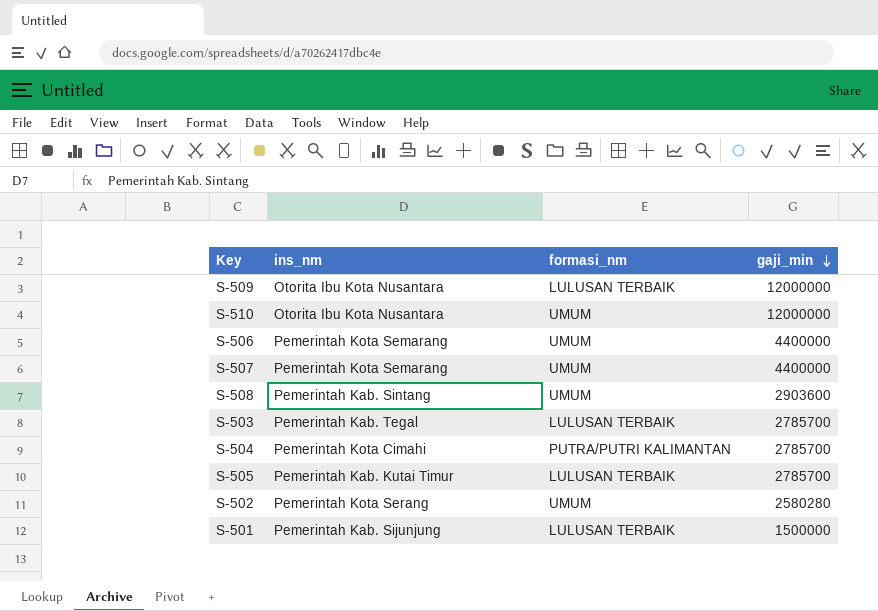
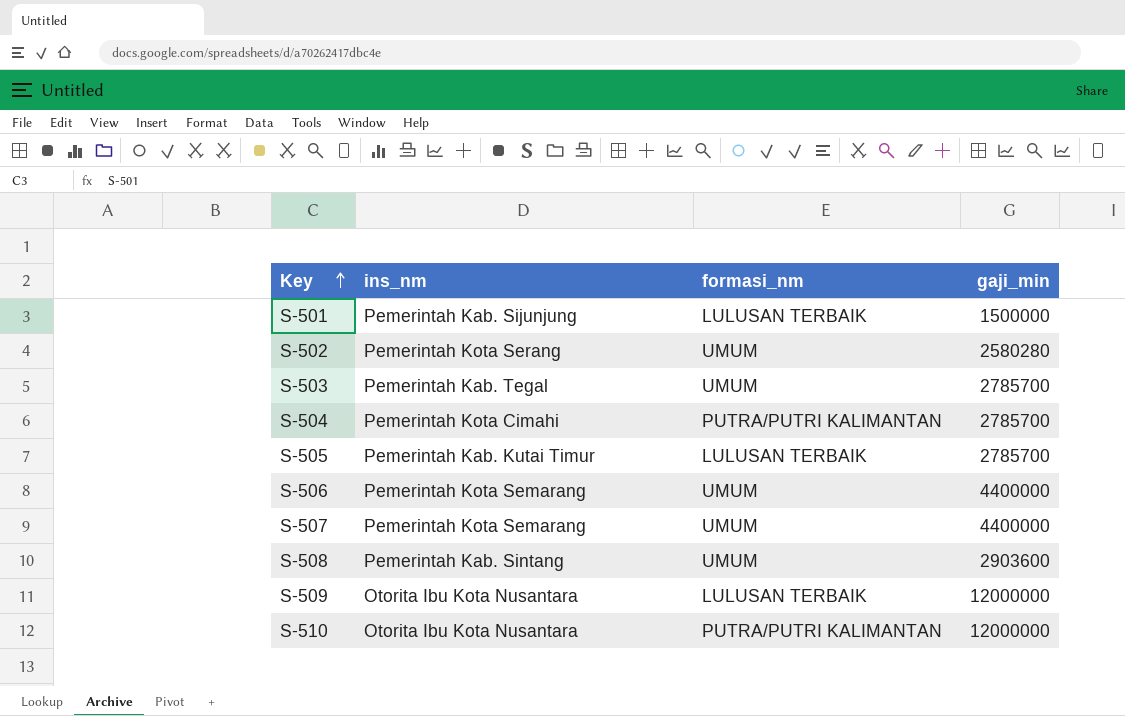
row order: gaji_min descending -> Key ascending
S-503 | formasi_nm: LULUSAN TERBAIK -> UMUM
S-510 | formasi_nm: UMUM -> PUTRA/PUTRI KALIMANTAN

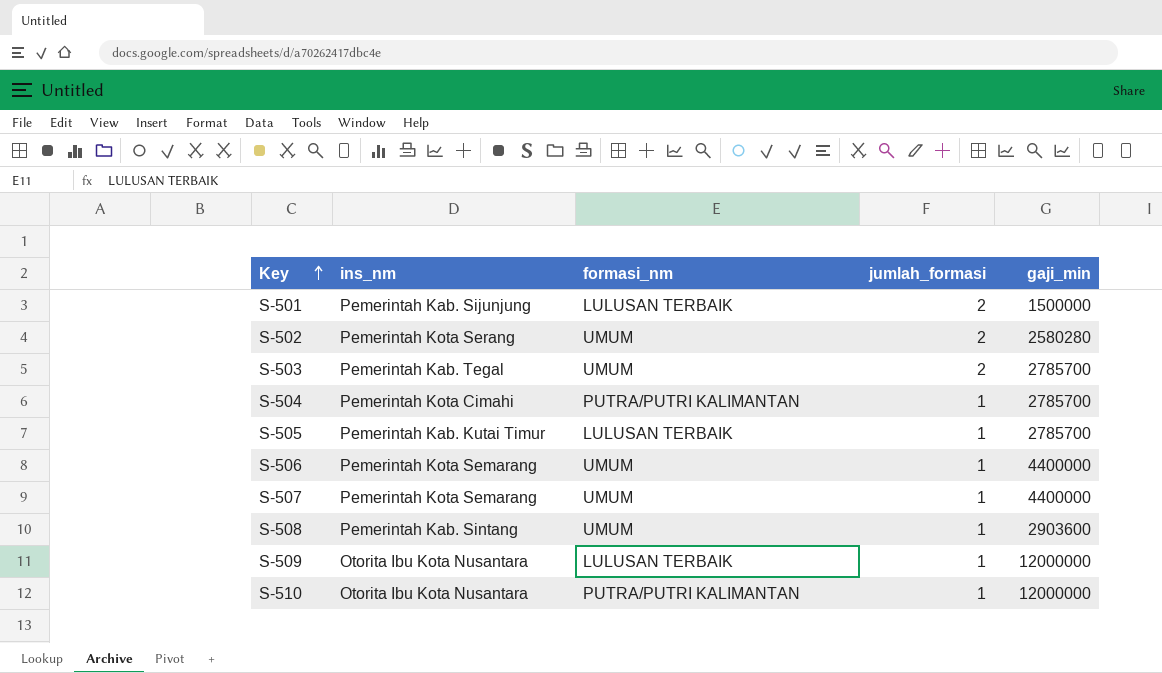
column jumlah_formasi | position: none -> 4

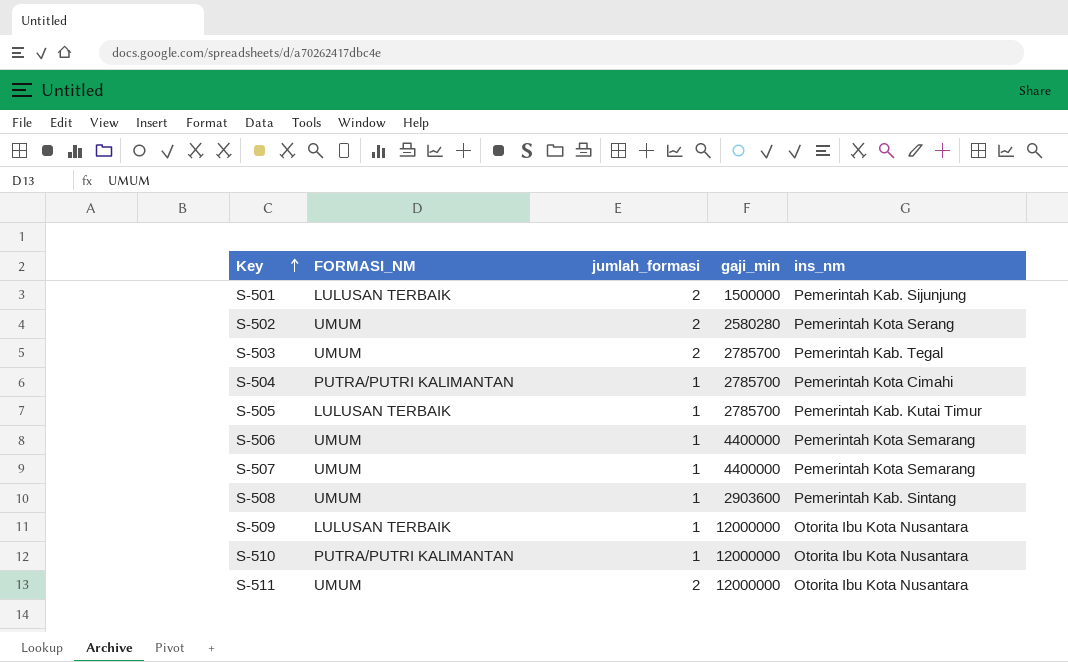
column name: formasi_nm -> FORMASI_NM
column ins_nm | position: 2 -> 5
row S-511: none -> UMUM | 2 | 12000000 | Otorita Ibu Kota Nusantara

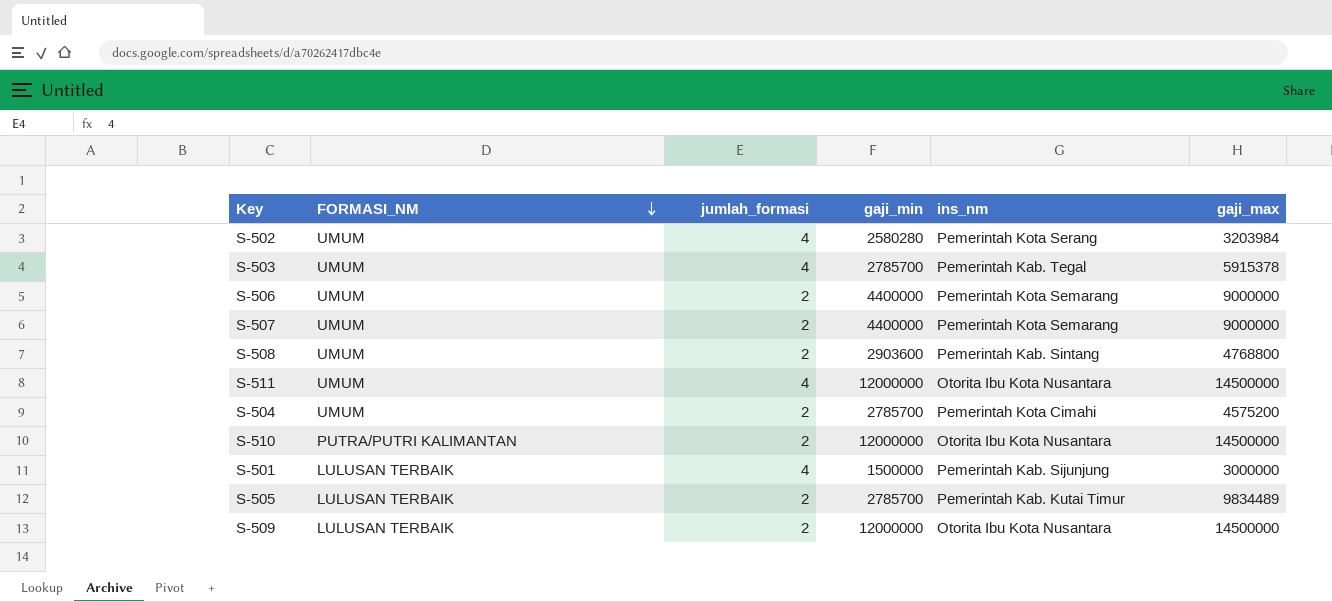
row order: Key ascending -> FORMASI_NM descending
column gaji_max | position: none -> 6
S-502 | jumlah_formasi: 2 -> 4
S-503 | jumlah_formasi: 2 -> 4
S-506 | jumlah_formasi: 1 -> 2
S-507 | jumlah_formasi: 1 -> 2
S-508 | jumlah_formasi: 1 -> 2
S-511 | jumlah_formasi: 2 -> 4
S-504 | FORMASI_NM: PUTRA/PUTRI KALIMANTAN -> UMUM
S-504 | jumlah_formasi: 1 -> 2
S-510 | jumlah_formasi: 1 -> 2
S-501 | jumlah_formasi: 2 -> 4
S-505 | jumlah_formasi: 1 -> 2
S-509 | jumlah_formasi: 1 -> 2

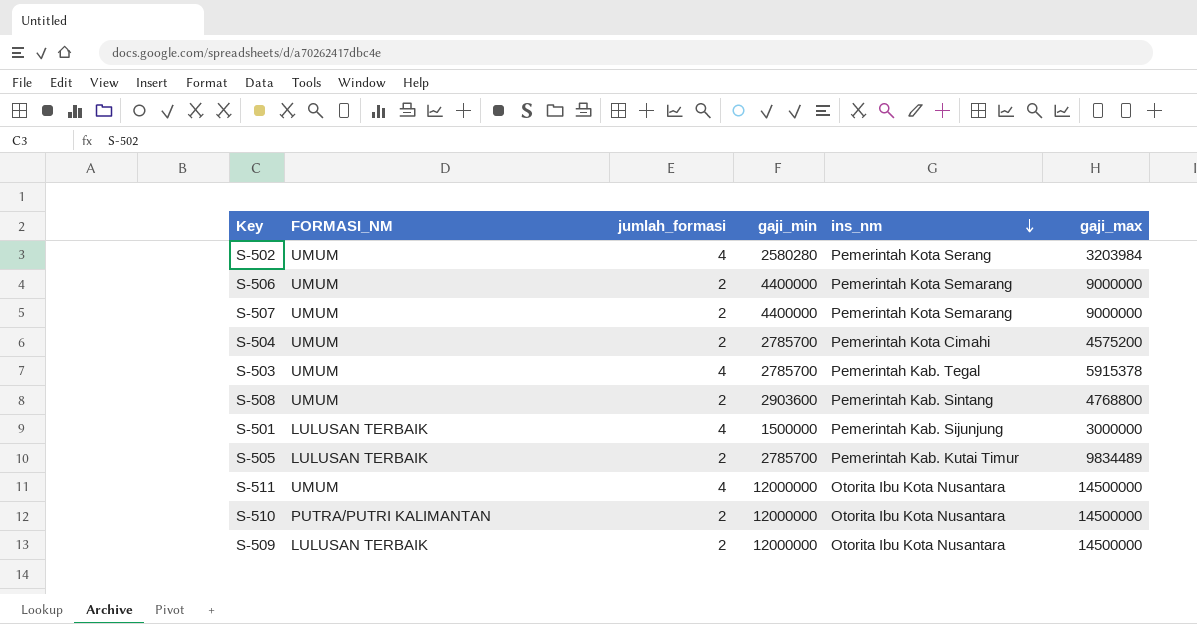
row order: FORMASI_NM descending -> ins_nm descending

